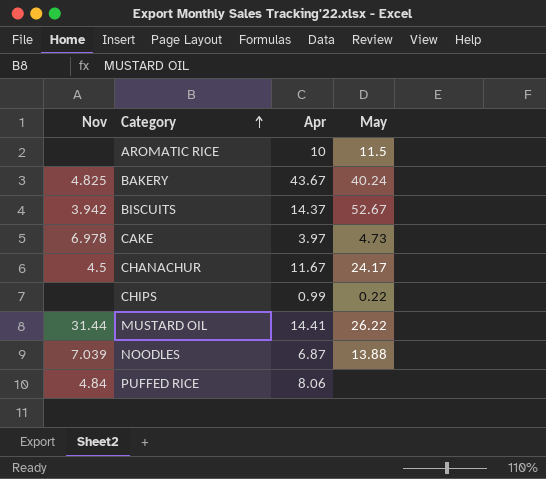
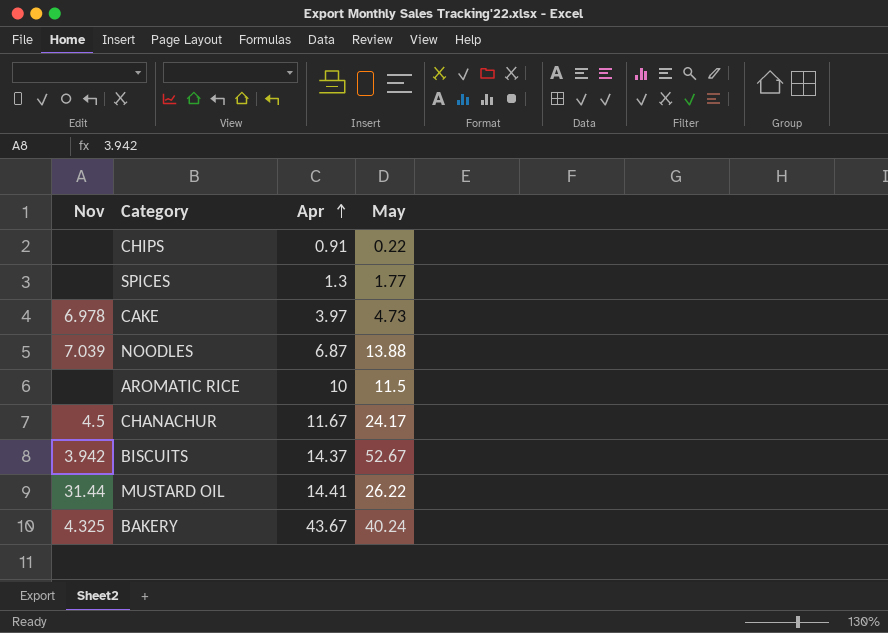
row order: Category ascending -> Apr ascending
row PUFFED RICE: 4.84 | 8.06 | none -> none
CHIPS | Apr: 0.99 -> 0.91
row SPICES: none -> none | 1.3 | 1.77
BAKERY | Nov: 4.825 -> 4.325

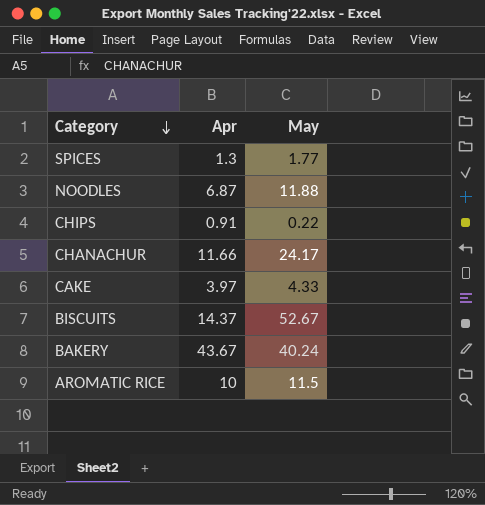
row order: Apr ascending -> Category descending
column Nov | position: 1 -> none
row MUSTARD OIL: 31.44 | 14.41 | 26.22 -> none
NOODLES | May: 13.88 -> 11.88
CHANACHUR | Apr: 11.67 -> 11.66
CAKE | May: 4.73 -> 4.33

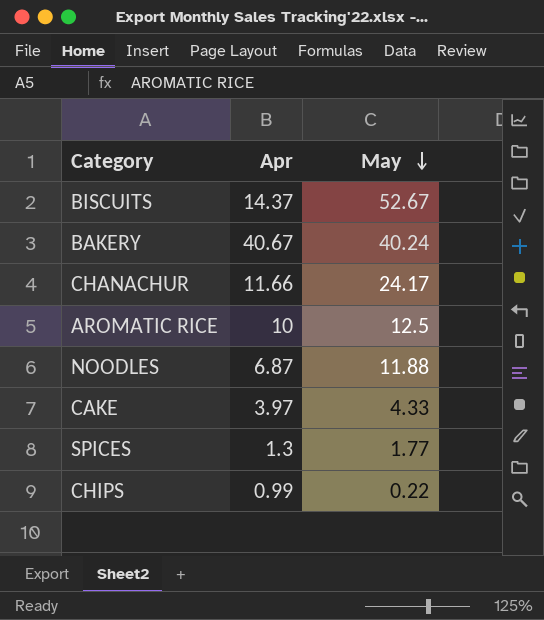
row order: Category descending -> May descending
BAKERY | Apr: 43.67 -> 40.67
AROMATIC RICE | May: 11.5 -> 12.5
CHIPS | Apr: 0.91 -> 0.99

